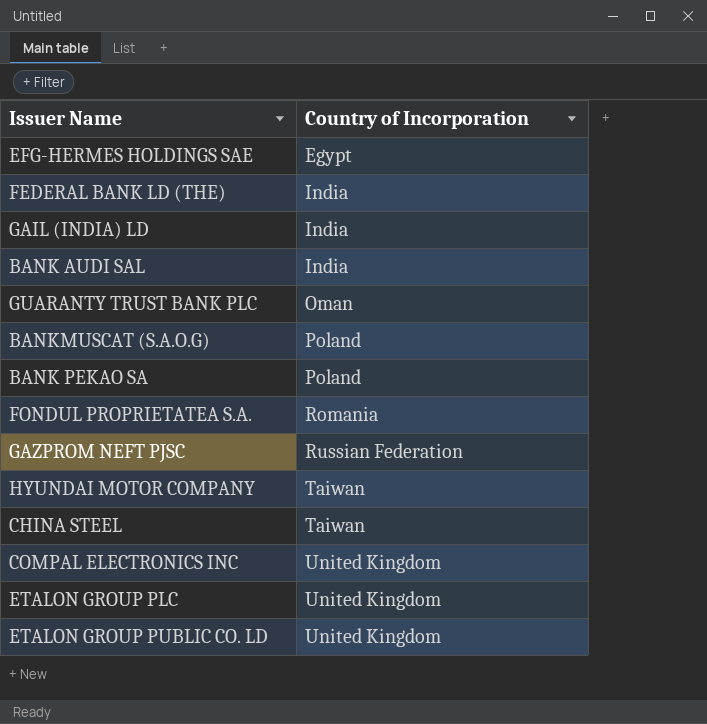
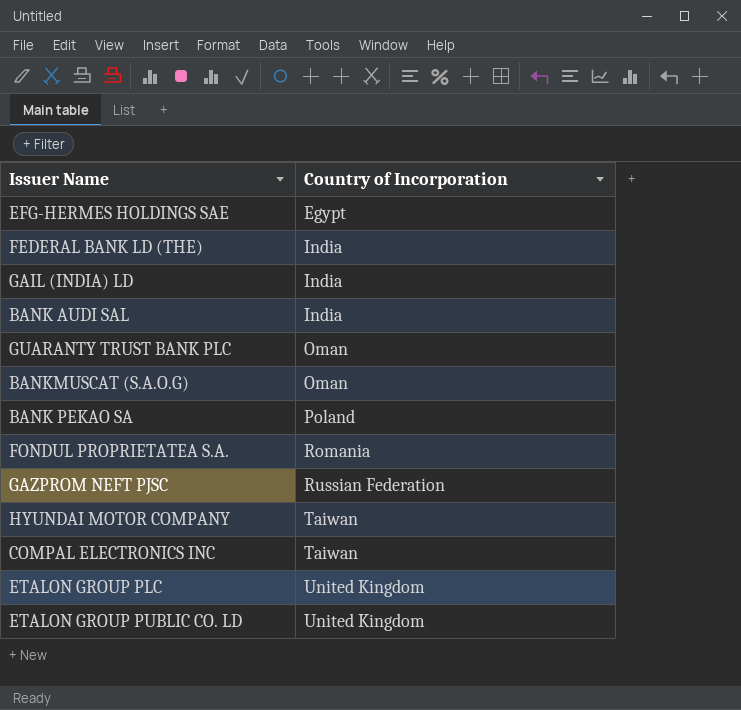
row CHINA STEEL: Taiwan -> none
BANKMUSCAT (S.A.O.G) | Country of Incorporation: Poland -> Oman
COMPAL ELECTRONICS INC | Country of Incorporation: United Kingdom -> Taiwan

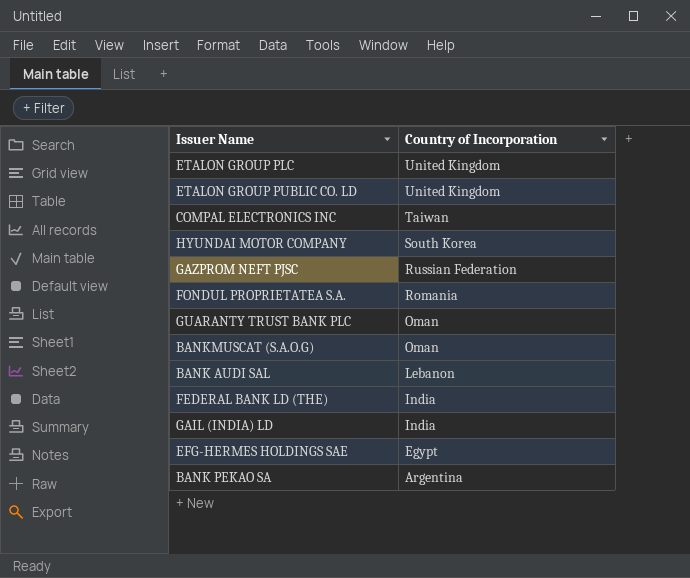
row order: Country of Incorporation ascending -> Country of Incorporation descending
HYUNDAI MOTOR COMPANY | Country of Incorporation: Taiwan -> South Korea
BANK AUDI SAL | Country of Incorporation: India -> Lebanon
BANK PEKAO SA | Country of Incorporation: Poland -> Argentina

